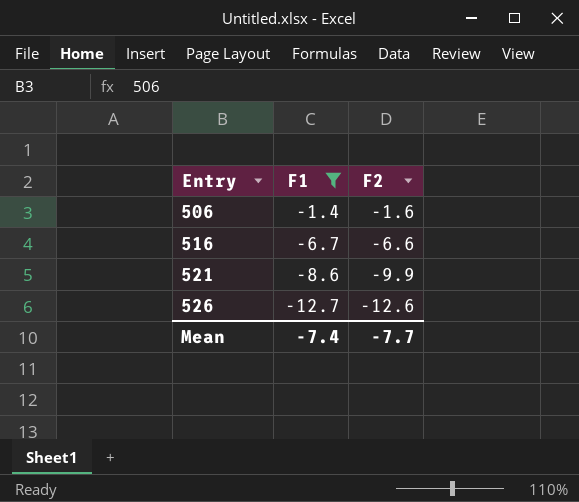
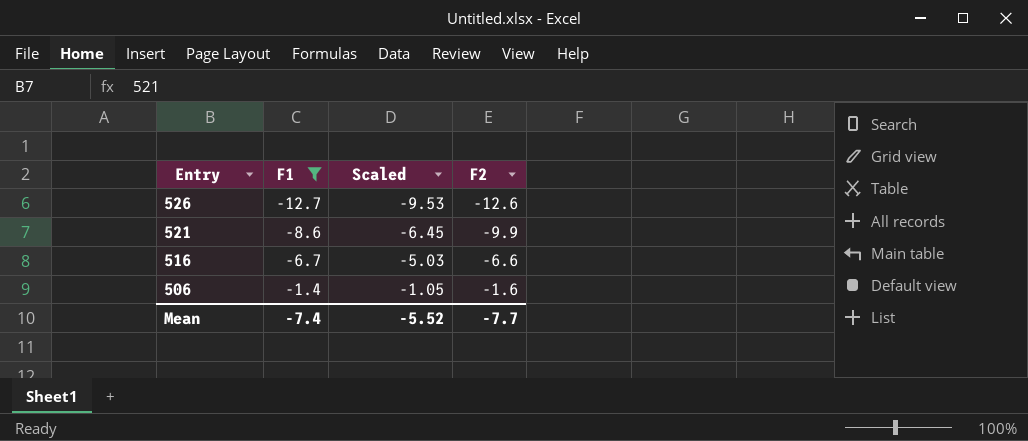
row order: Entry ascending -> Entry descending
column Scaled | formula: none -> [F1] * 0.75

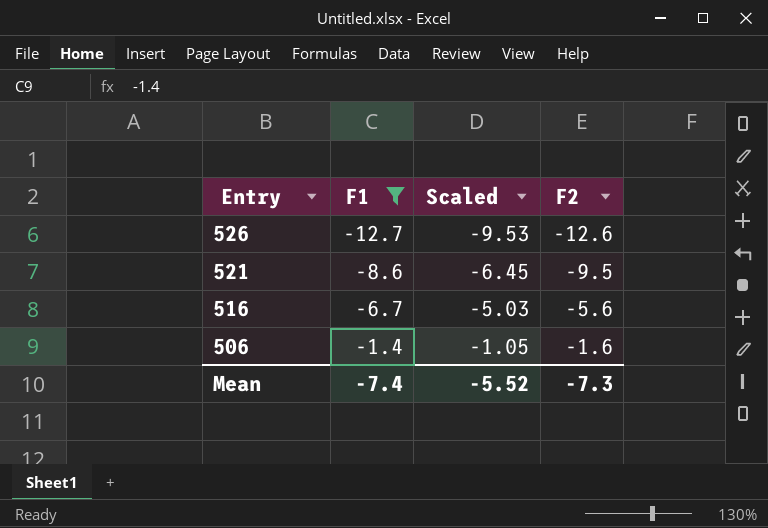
521 | F2: -9.9 -> -9.5
516 | F2: -6.6 -> -5.6
Mean | F2: -7.7 -> -7.3

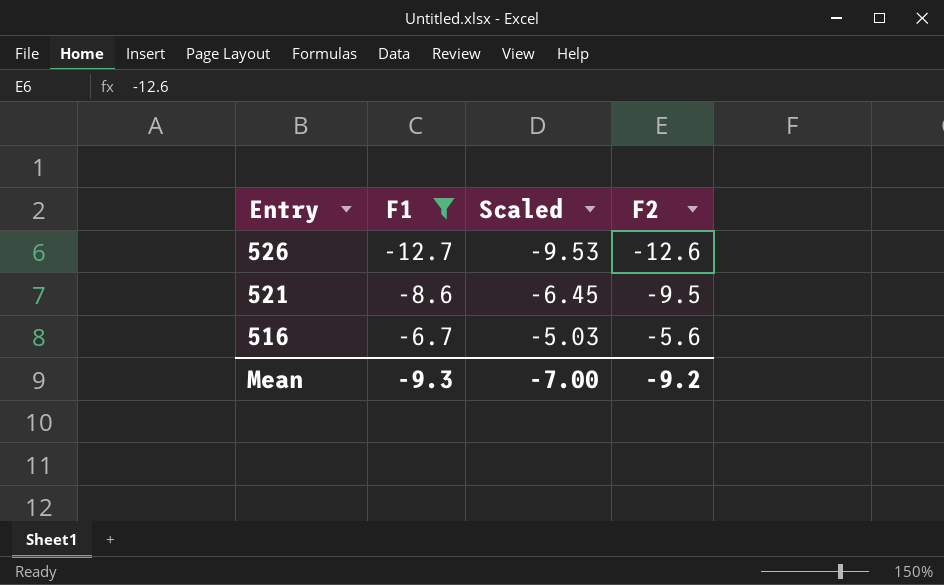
row 506: -1.4 | -1.05 | -1.6 -> none
Mean | F1: -7.4 -> -9.3
Mean | Scaled: -5.52 -> -7.00
Mean | F2: -7.3 -> -9.2

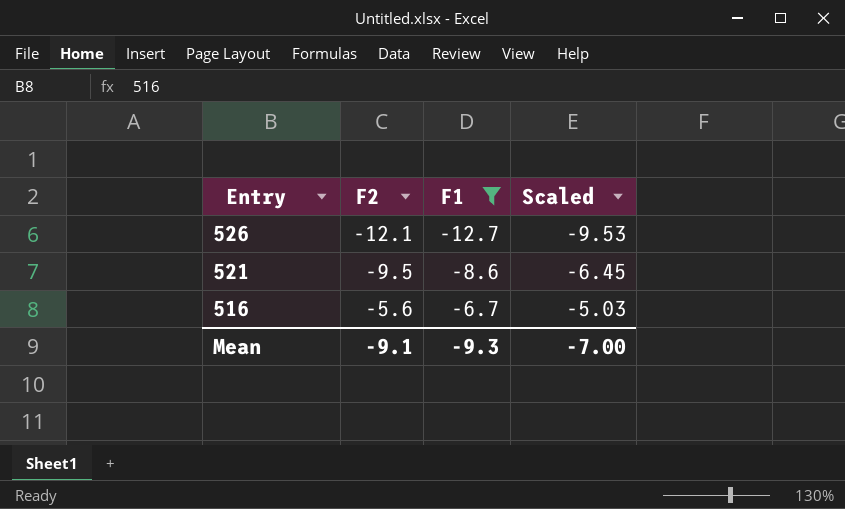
column F2 | position: 4 -> 2
526 | F2: -12.6 -> -12.1
Mean | F2: -9.2 -> -9.1

